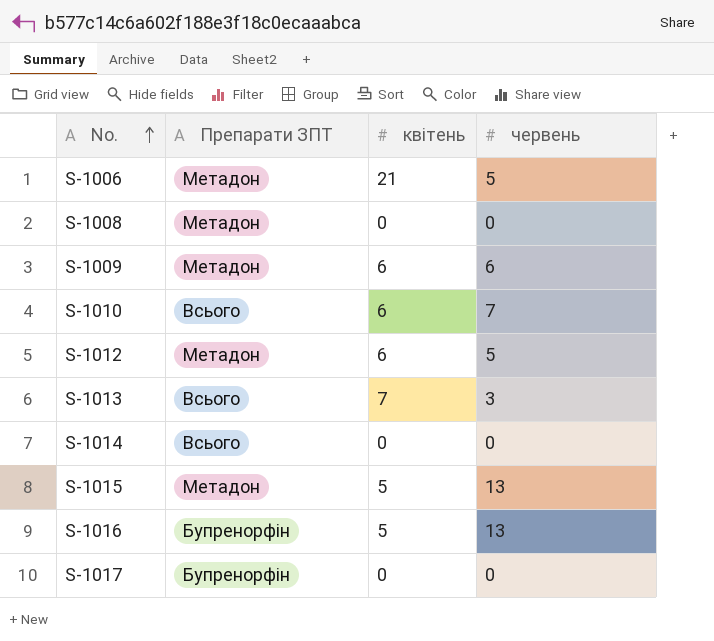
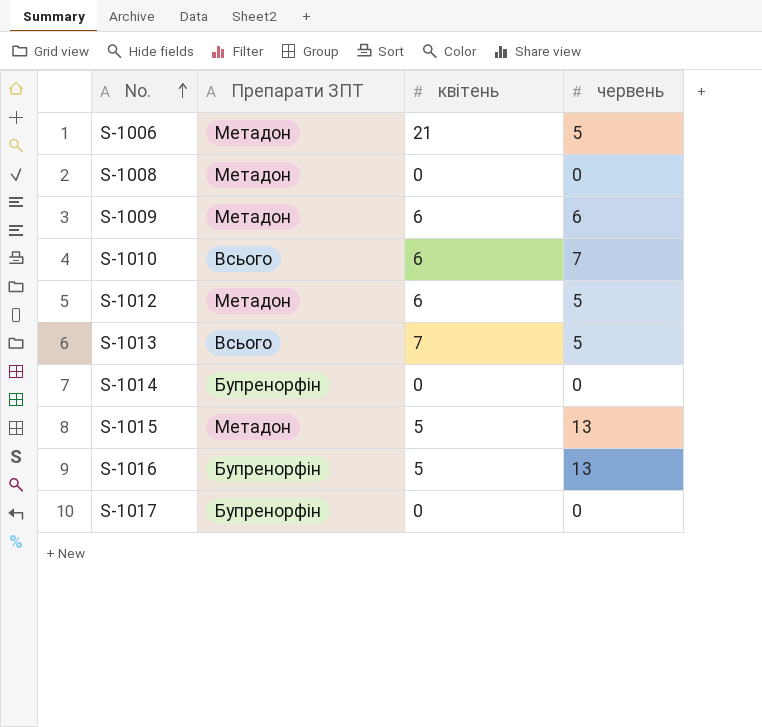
S-1013 | червень: 3 -> 5
S-1014 | Препарати ЗПТ: Всього -> Бупренорфін

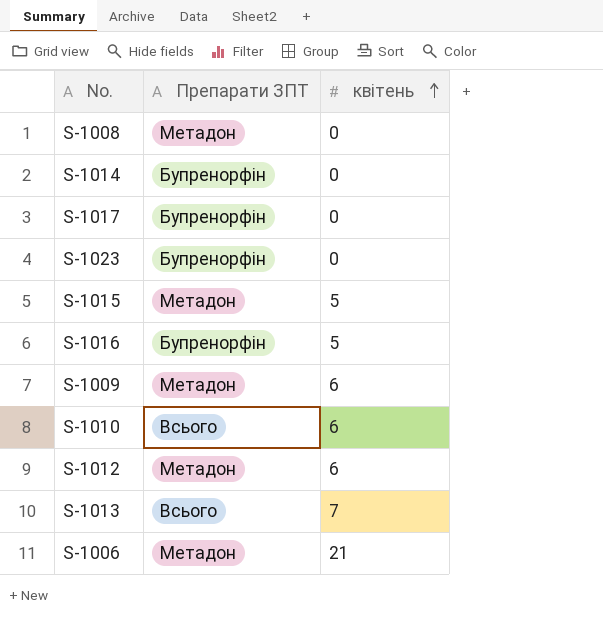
row order: No. ascending -> квітень ascending
column червень | position: 4 -> none
row S-1023: none -> Бупренорфін | 0

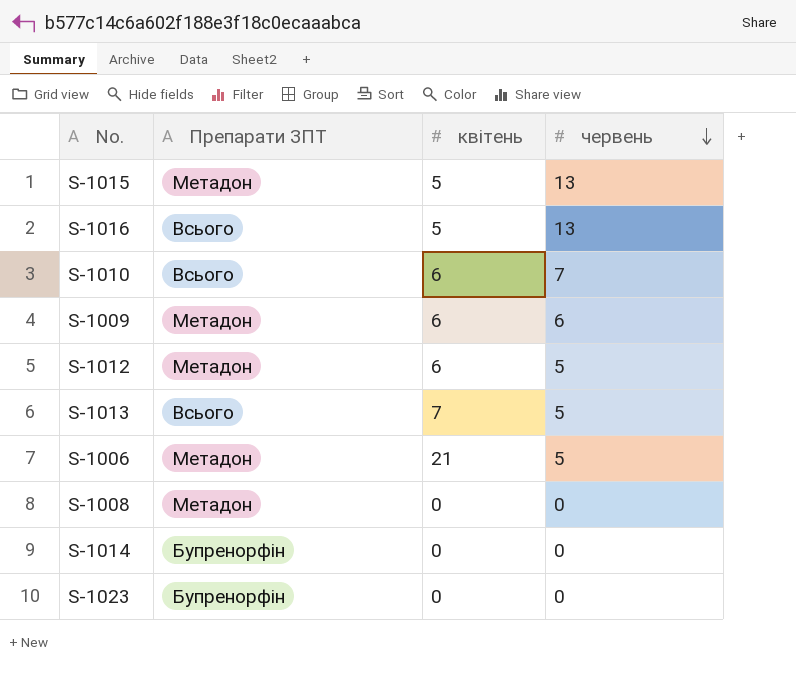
row order: квітень ascending -> червень descending
column червень | position: none -> 4
row S-1017: Бупренорфін | 0 -> none
S-1016 | Препарати ЗПТ: Бупренорфін -> Всього

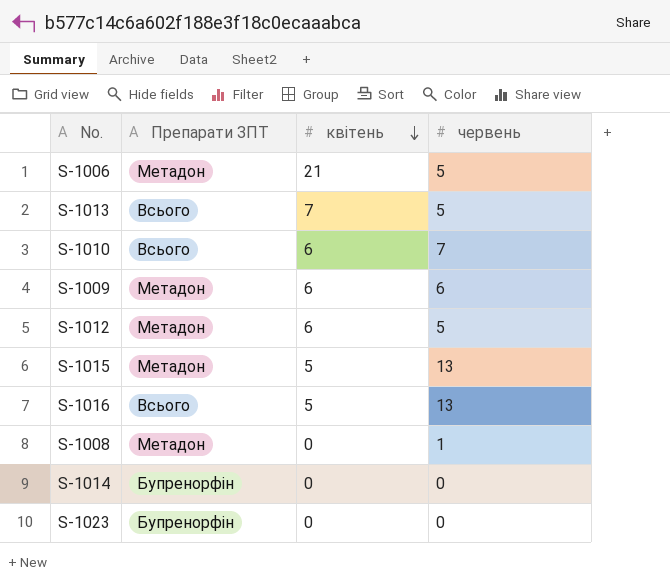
row order: червень descending -> квітень descending
S-1008 | червень: 0 -> 1

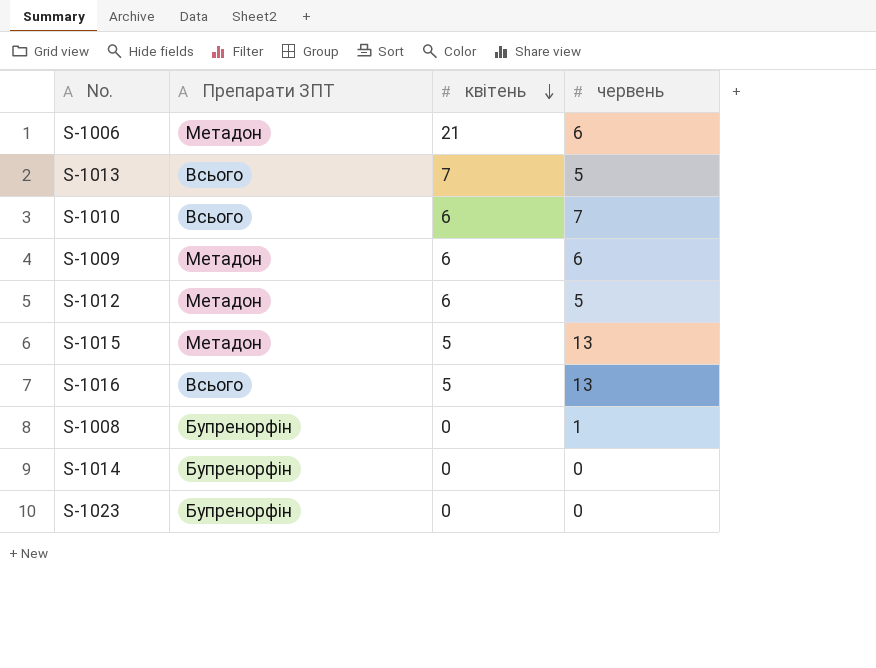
S-1006 | червень: 5 -> 6
S-1008 | Препарати ЗПТ: Метадон -> Бупренорфін

